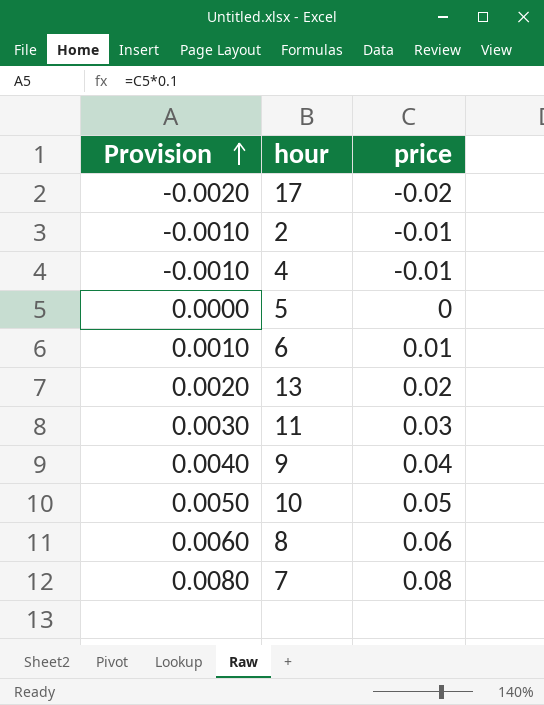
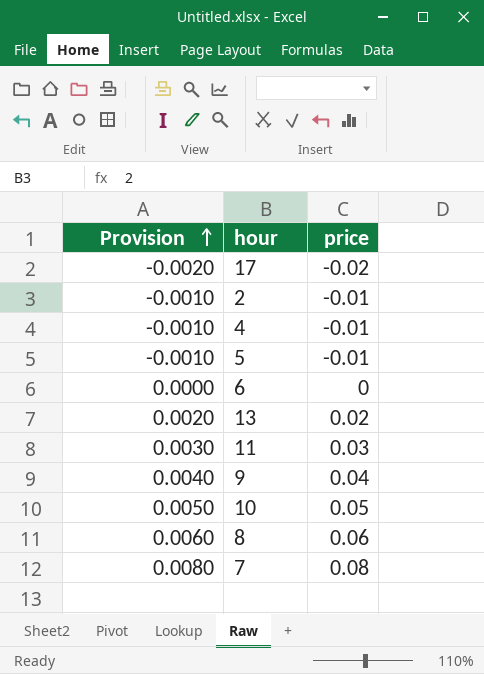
5 | Provision: 0.0000 -> -0.0010
5 | price: 0 -> -0.01
6 | Provision: 0.0010 -> 0.0000
6 | price: 0.01 -> 0

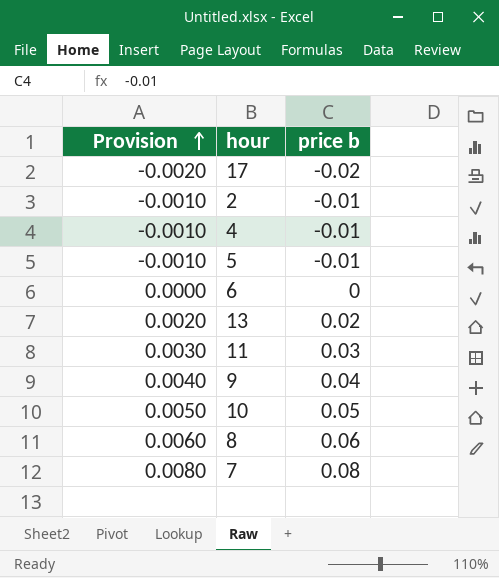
column name: price -> price b

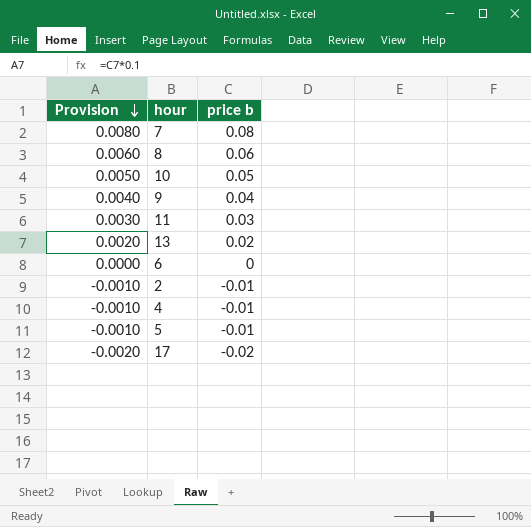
row order: Provision ascending -> Provision descending

